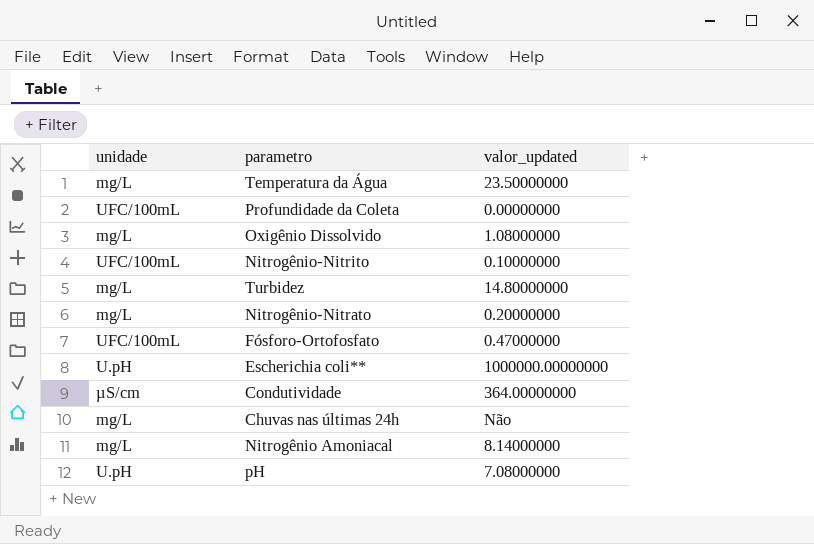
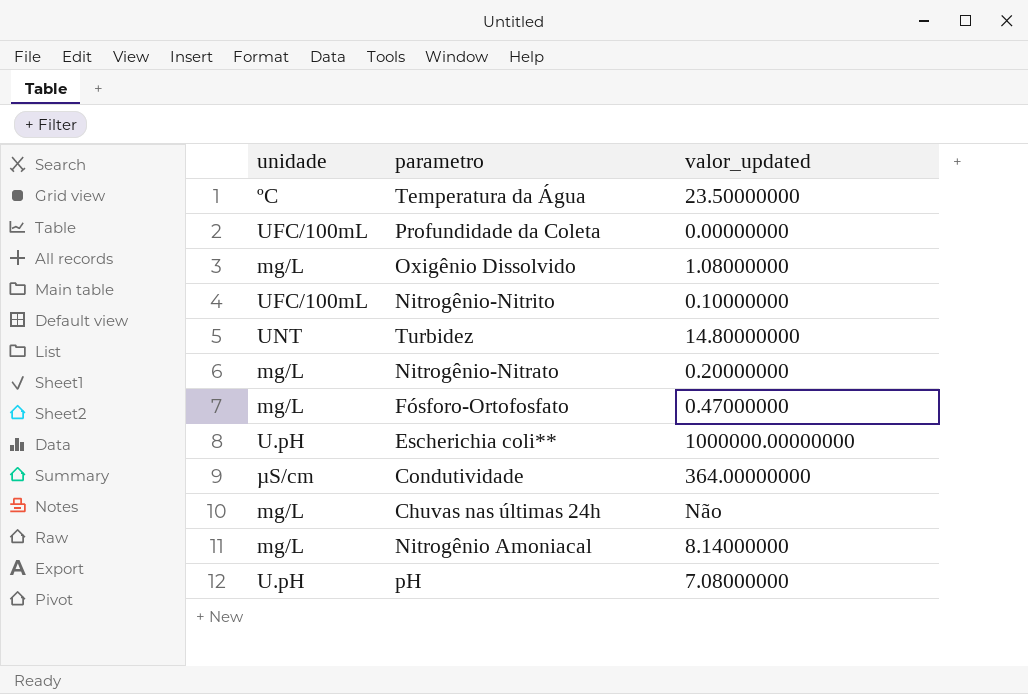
Temperatura da Água | unidade: mg/L -> ºC
Turbidez | unidade: mg/L -> UNT
Fósforo-Ortofosfato | unidade: UFC/100mL -> mg/L

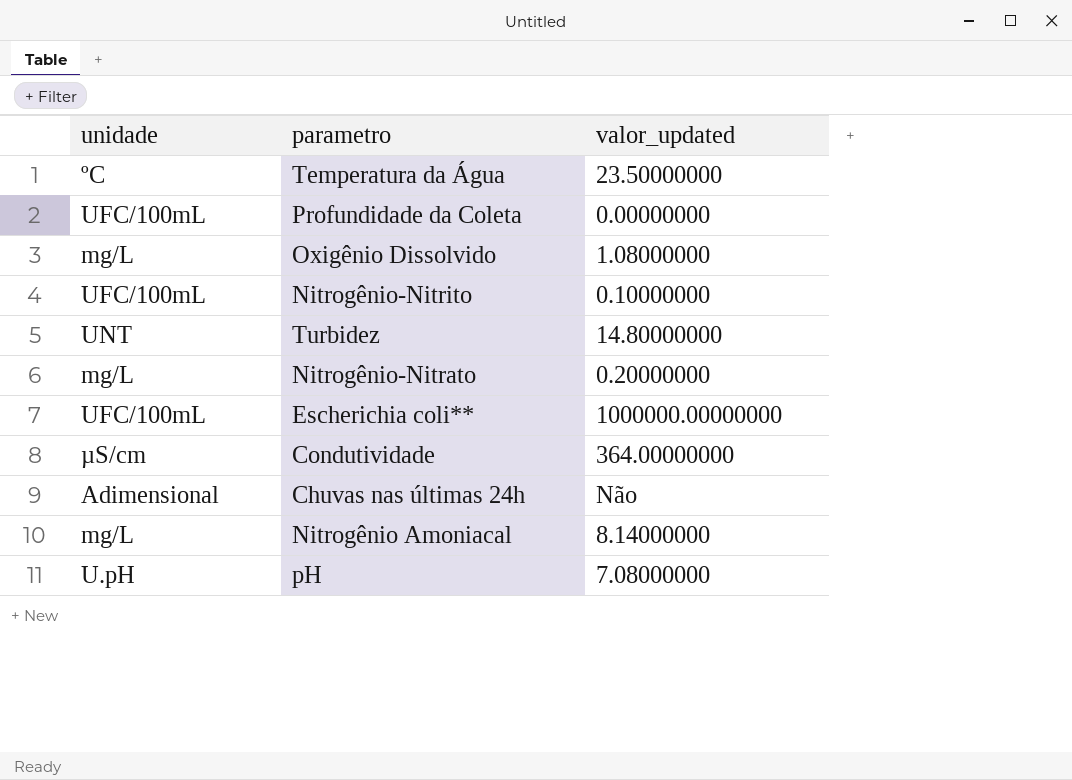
row Fósforo-Ortofosfato: mg/L | 0.47000000 -> none
Escherichia coli** | unidade: U.pH -> UFC/100mL
Chuvas nas últimas 24h | unidade: mg/L -> Adimensional

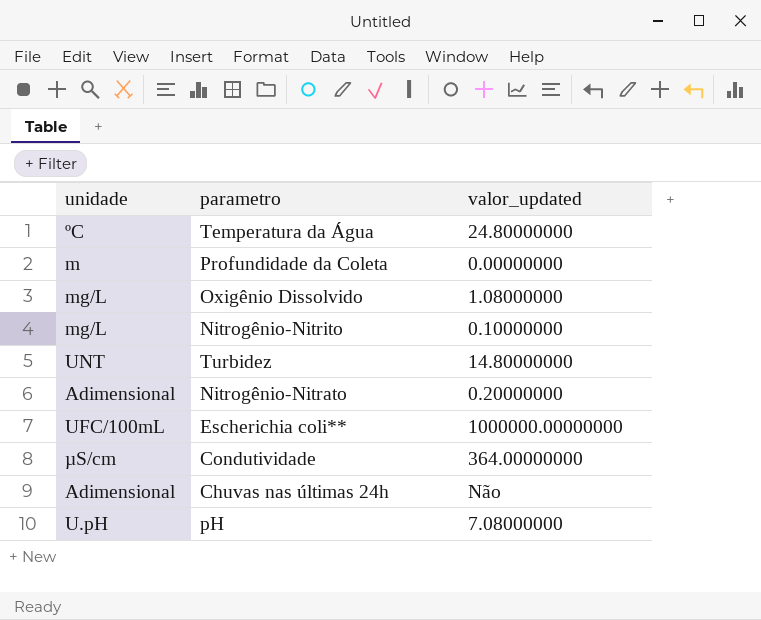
row Nitrogênio Amoniacal: mg/L | 8.14000000 -> none
Temperatura da Água | valor_updated: 23.50000000 -> 24.80000000
Profundidade da Coleta | unidade: UFC/100mL -> m
Nitrogênio-Nitrito | unidade: UFC/100mL -> mg/L
Nitrogênio-Nitrato | unidade: mg/L -> Adimensional

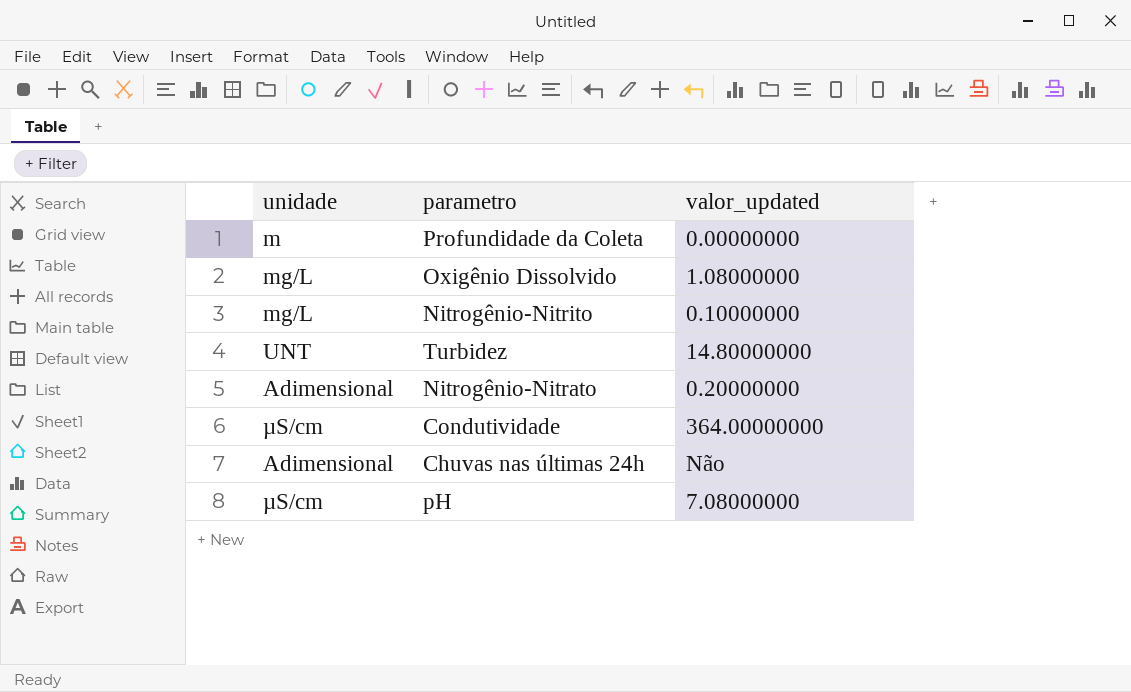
row Temperatura da Água: ºC | 24.80000000 -> none
row Escherichia coli**: UFC/100mL | 1000000.00000000 -> none
pH | unidade: U.pH -> µS/cm

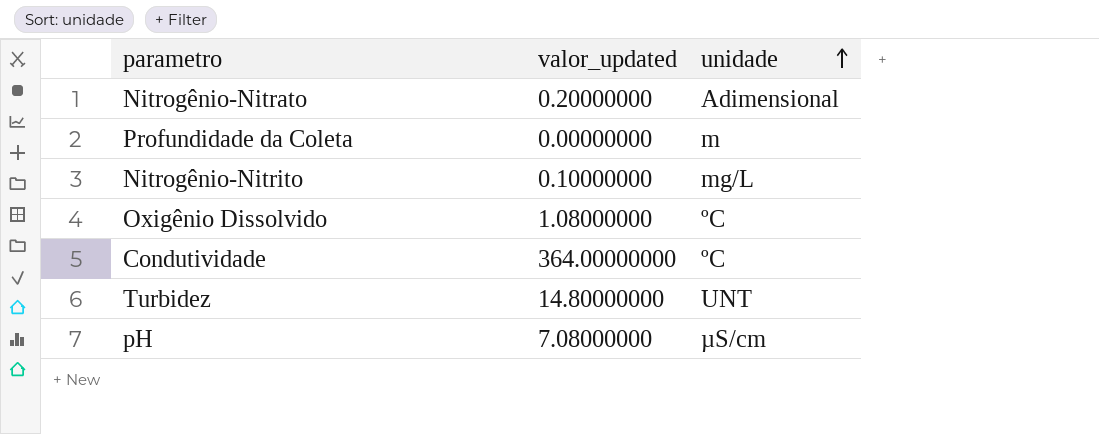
row order: none -> unidade ascending
column unidade | position: 1 -> 3
row Chuvas nas últimas 24h: Adimensional | Não -> none
Oxigênio Dissolvido | unidade: mg/L -> ºC
Condutividade | unidade: µS/cm -> ºC

